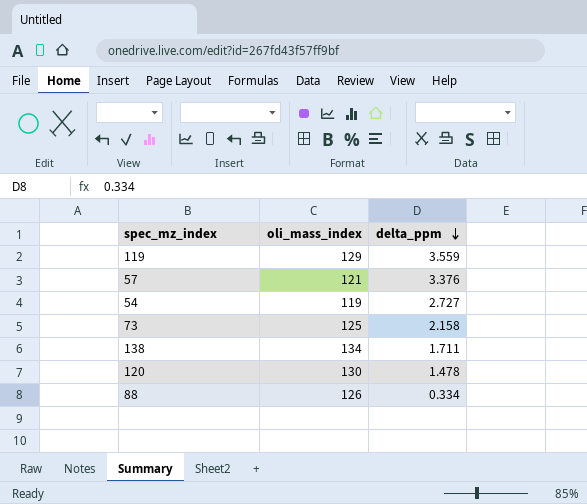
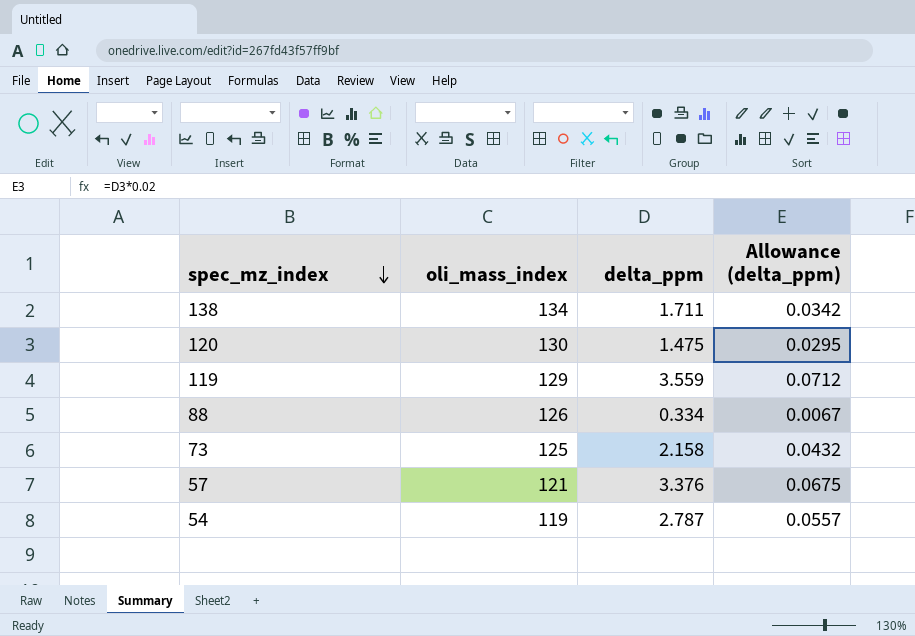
row order: delta_ppm descending -> spec_mz_index descending
column Allowance (delta_ppm) | formula: none -> [delta_ppm] * 0.02
120 | delta_ppm: 1.478 -> 1.475
54 | delta_ppm: 2.727 -> 2.787

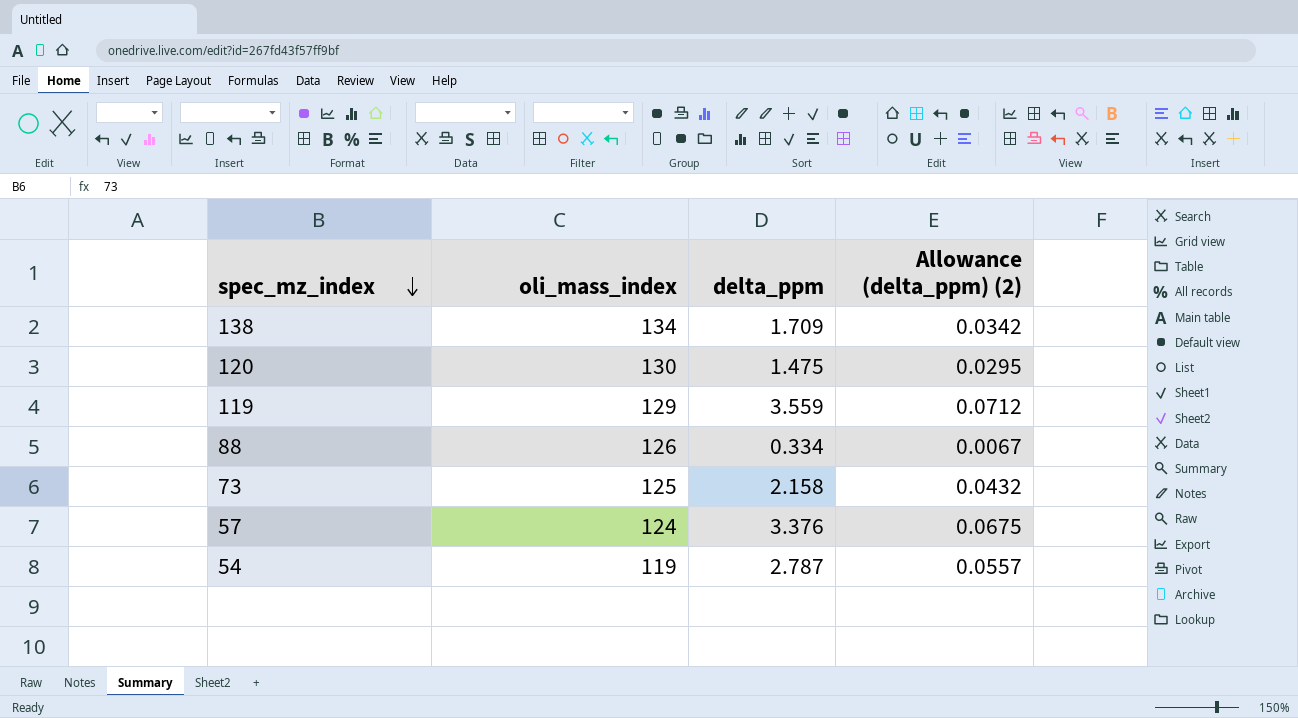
column name: Allowance (delta_ppm) -> Allowance (delta_ppm) (2)
138 | delta_ppm: 1.711 -> 1.709
57 | oli_mass_index: 121 -> 124

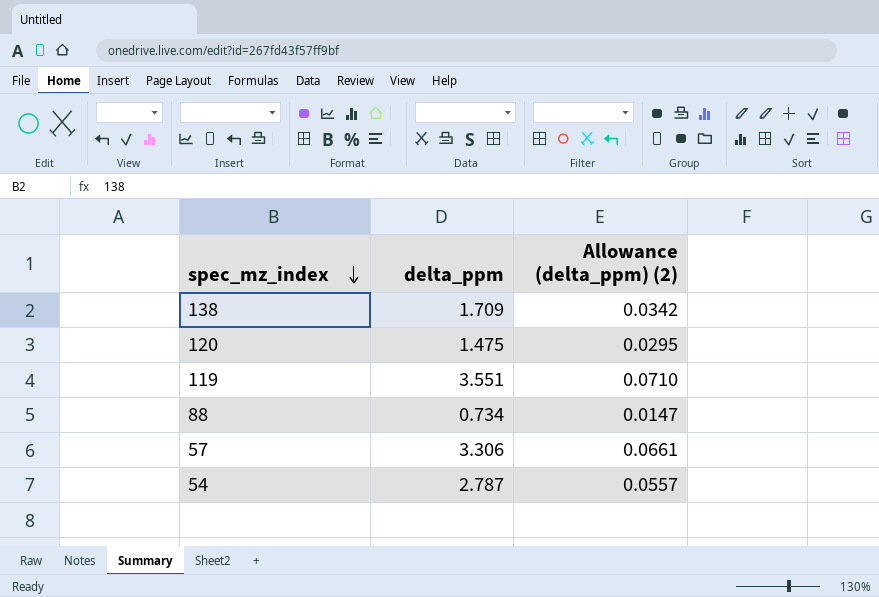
column oli_mass_index | position: 2 -> none
row 73: 125 | 2.158 | 0.0432 -> none
119 | delta_ppm: 3.559 -> 3.551
119 | Allowance (delta_ppm) (2): 0.0712 -> 0.0710
88 | delta_ppm: 0.334 -> 0.734
88 | Allowance (delta_ppm) (2): 0.0067 -> 0.0147
57 | delta_ppm: 3.376 -> 3.306
57 | Allowance (delta_ppm) (2): 0.0675 -> 0.0661

